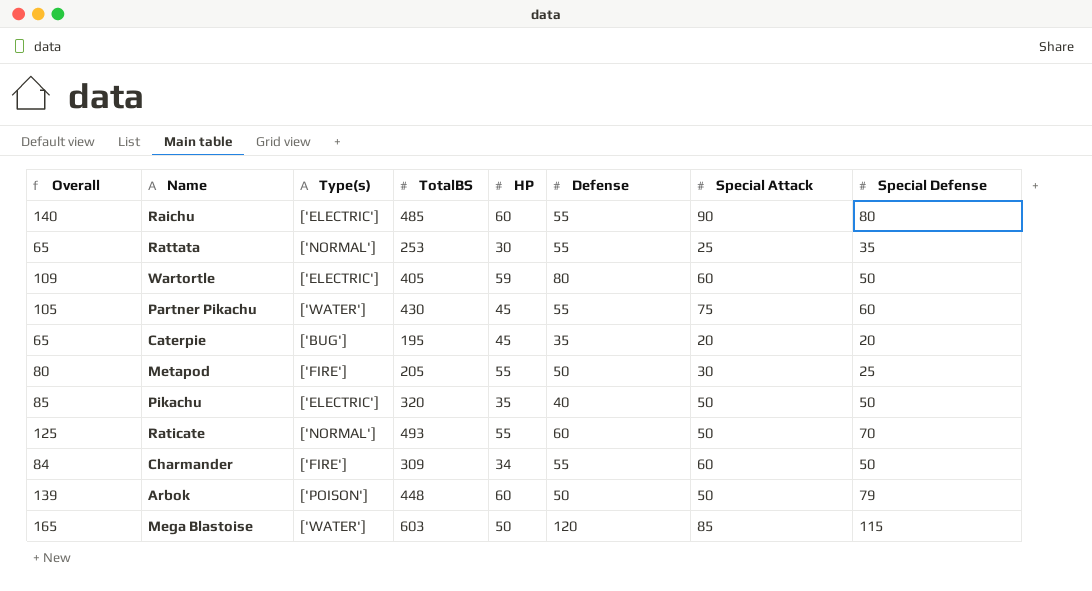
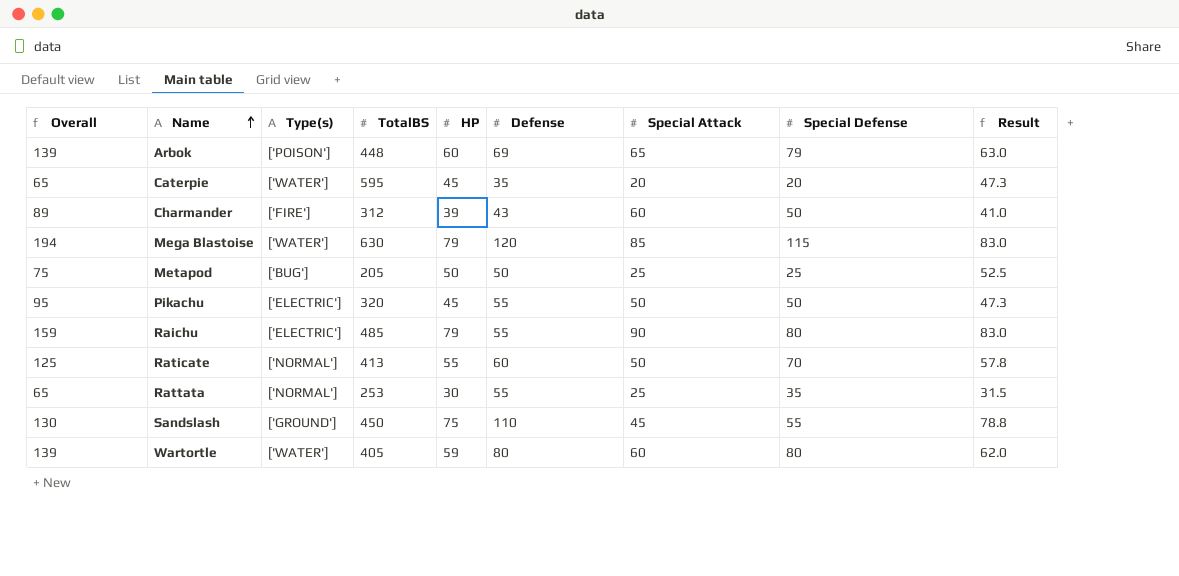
row order: none -> Name ascending
column Result | formula: none -> [HP] * 1.05
row Partner Pikachu: 105 | ['WATER'] | 430 | 45 | 55 | 75 | 60 -> none
Arbok | Defense: 50 -> 69
Arbok | Special Attack: 50 -> 65
Caterpie | Type(s): ['BUG'] -> ['WATER']
Caterpie | TotalBS: 195 -> 595
Charmander | Overall: 84 -> 89
Charmander | TotalBS: 309 -> 312
Charmander | HP: 34 -> 39
Charmander | Defense: 55 -> 43
Mega Blastoise | Overall: 165 -> 194
Mega Blastoise | TotalBS: 603 -> 630
Mega Blastoise | HP: 50 -> 79
Metapod | Overall: 80 -> 75
Metapod | Type(s): ['FIRE'] -> ['BUG']
Metapod | HP: 55 -> 50
Metapod | Special Attack: 30 -> 25
Pikachu | Overall: 85 -> 95
Pikachu | HP: 35 -> 45
Pikachu | Defense: 40 -> 55
Raichu | Overall: 140 -> 159
Raichu | HP: 60 -> 79
Raticate | TotalBS: 493 -> 413
row Sandslash: none -> 130 | ['GROUND'] | 450 | 75 | 110 | 45 | 55 | 78.8
Wartortle | Overall: 109 -> 139
Wartortle | Type(s): ['ELECTRIC'] -> ['WATER']
Wartortle | Special Defense: 50 -> 80

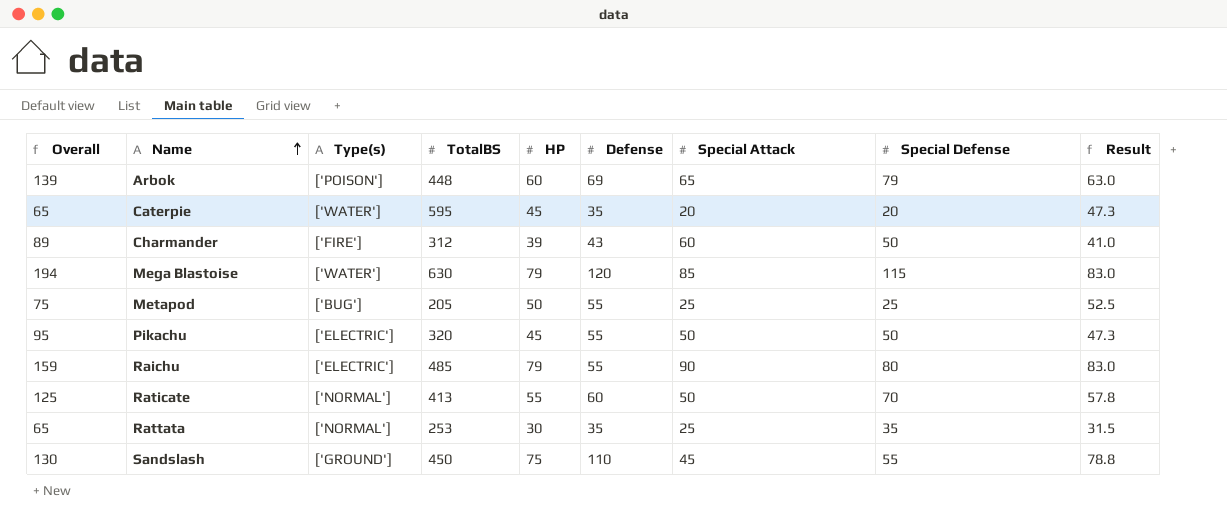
row Wartortle: 139 | ['WATER'] | 405 | 59 | 80 | 60 | 80 | 62.0 -> none
Metapod | Defense: 50 -> 55
Rattata | Defense: 55 -> 35

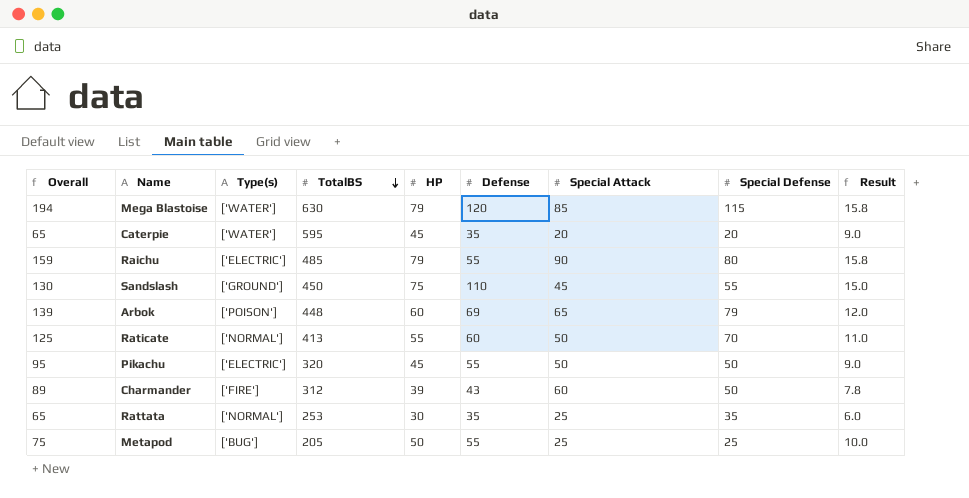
row order: Name ascending -> TotalBS descending
column Result | formula: [HP] * 1.05 -> [HP] * 0.2

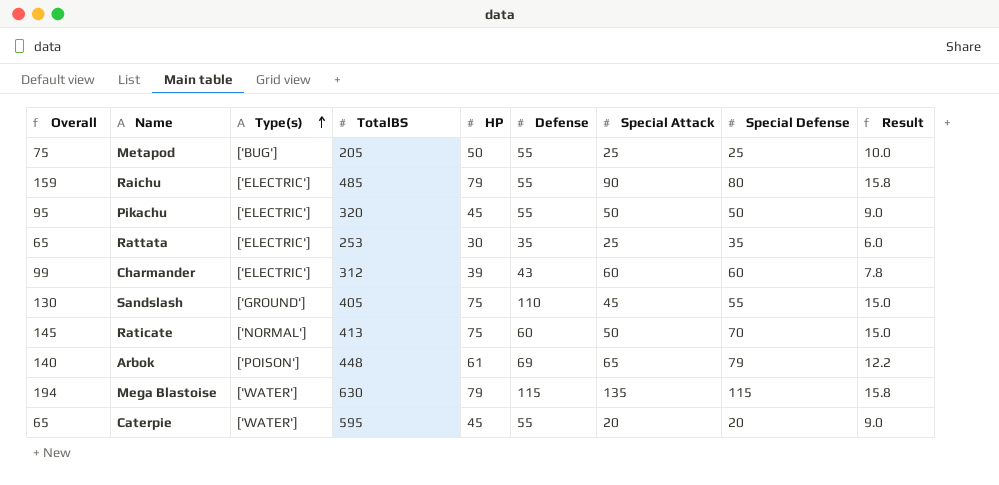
row order: TotalBS descending -> Type(s) ascending
Rattata | Type(s): ['NORMAL'] -> ['ELECTRIC']
Charmander | Overall: 89 -> 99
Charmander | Type(s): ['FIRE'] -> ['ELECTRIC']
Charmander | Special Defense: 50 -> 60
Sandslash | TotalBS: 450 -> 405
Raticate | Overall: 125 -> 145
Raticate | HP: 55 -> 75
Raticate | Result: 11.0 -> 15.0
Arbok | Overall: 139 -> 140
Arbok | HP: 60 -> 61
Arbok | Result: 12.0 -> 12.2
Mega Blastoise | Defense: 120 -> 115
Mega Blastoise | Special Attack: 85 -> 135
Caterpie | Defense: 35 -> 55

